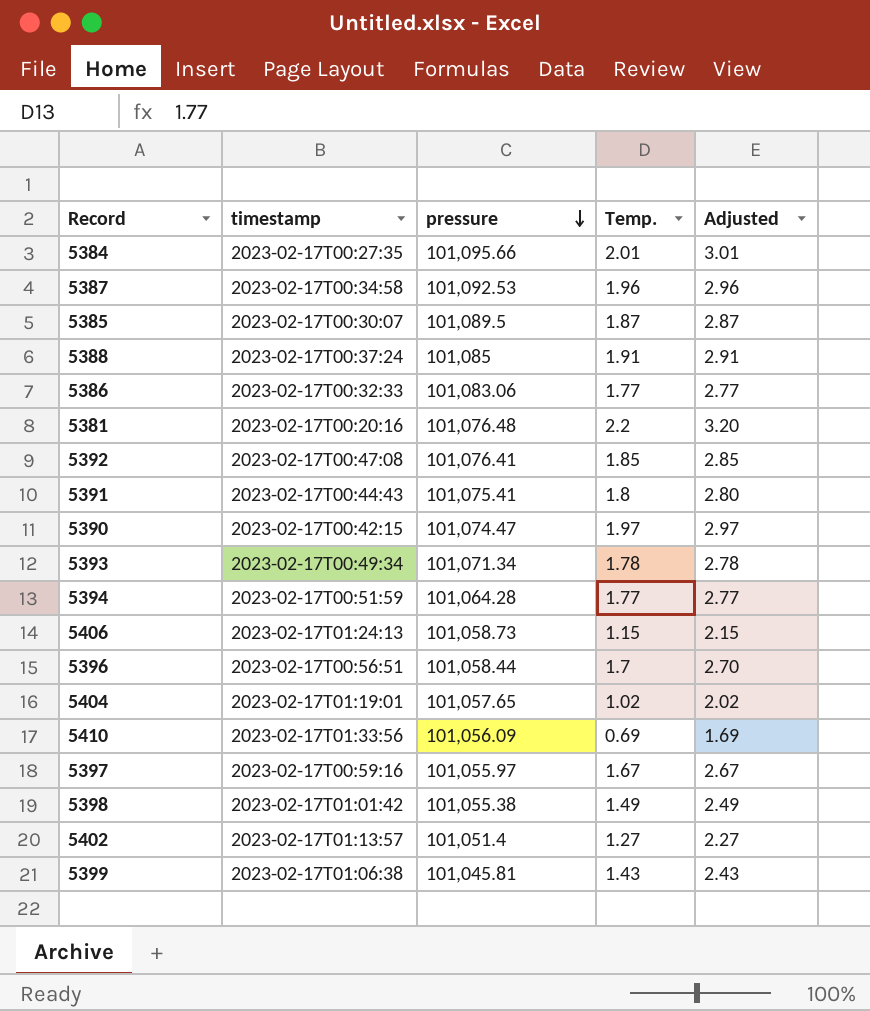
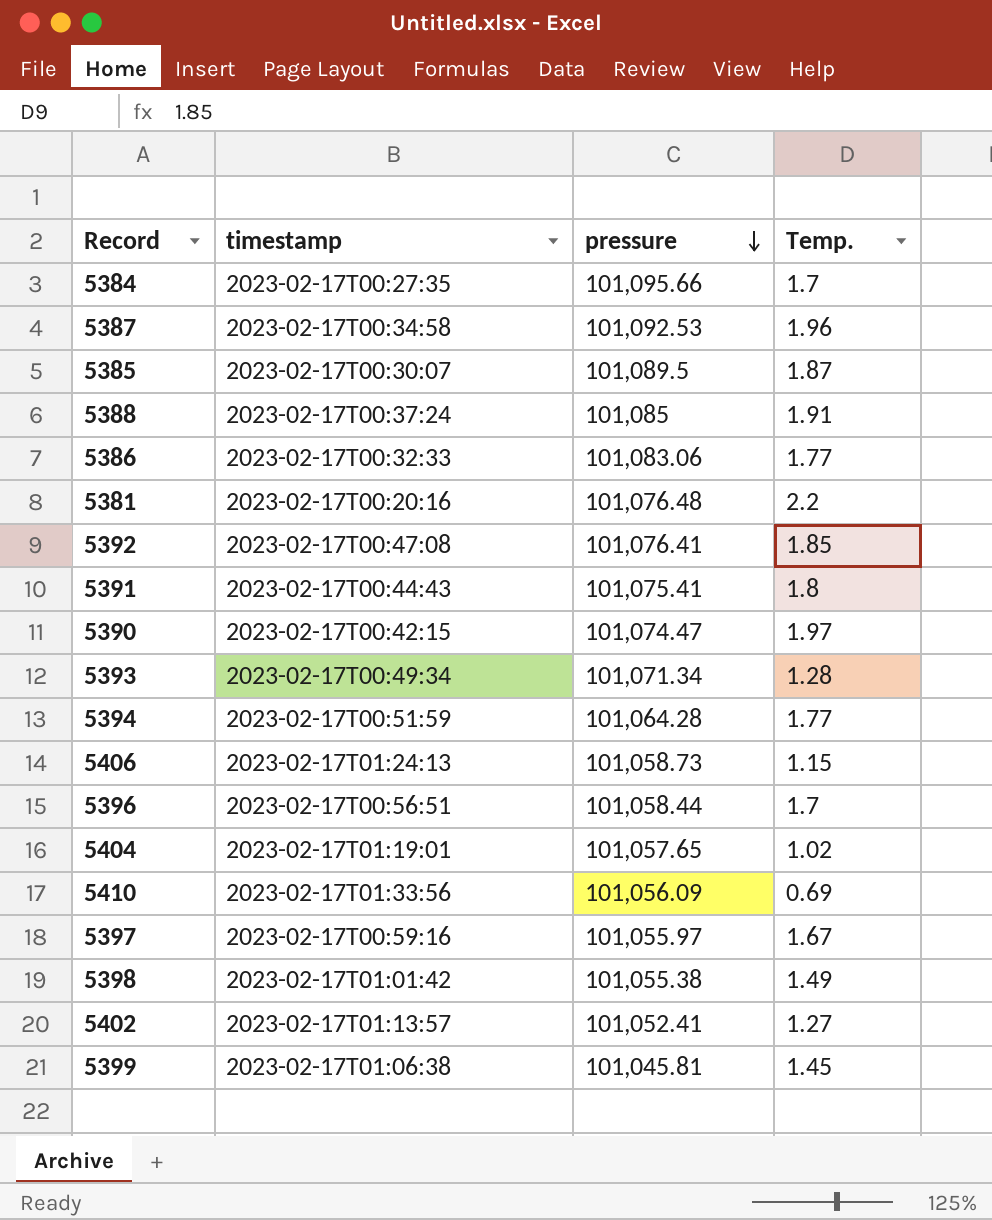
column Adjusted | formula: [Temp.] + 1 -> none
5384 | Temp.: 2.01 -> 1.7
5393 | Temp.: 1.78 -> 1.28
5402 | pressure: 101,051.4 -> 101,052.41
5399 | Temp.: 1.43 -> 1.45

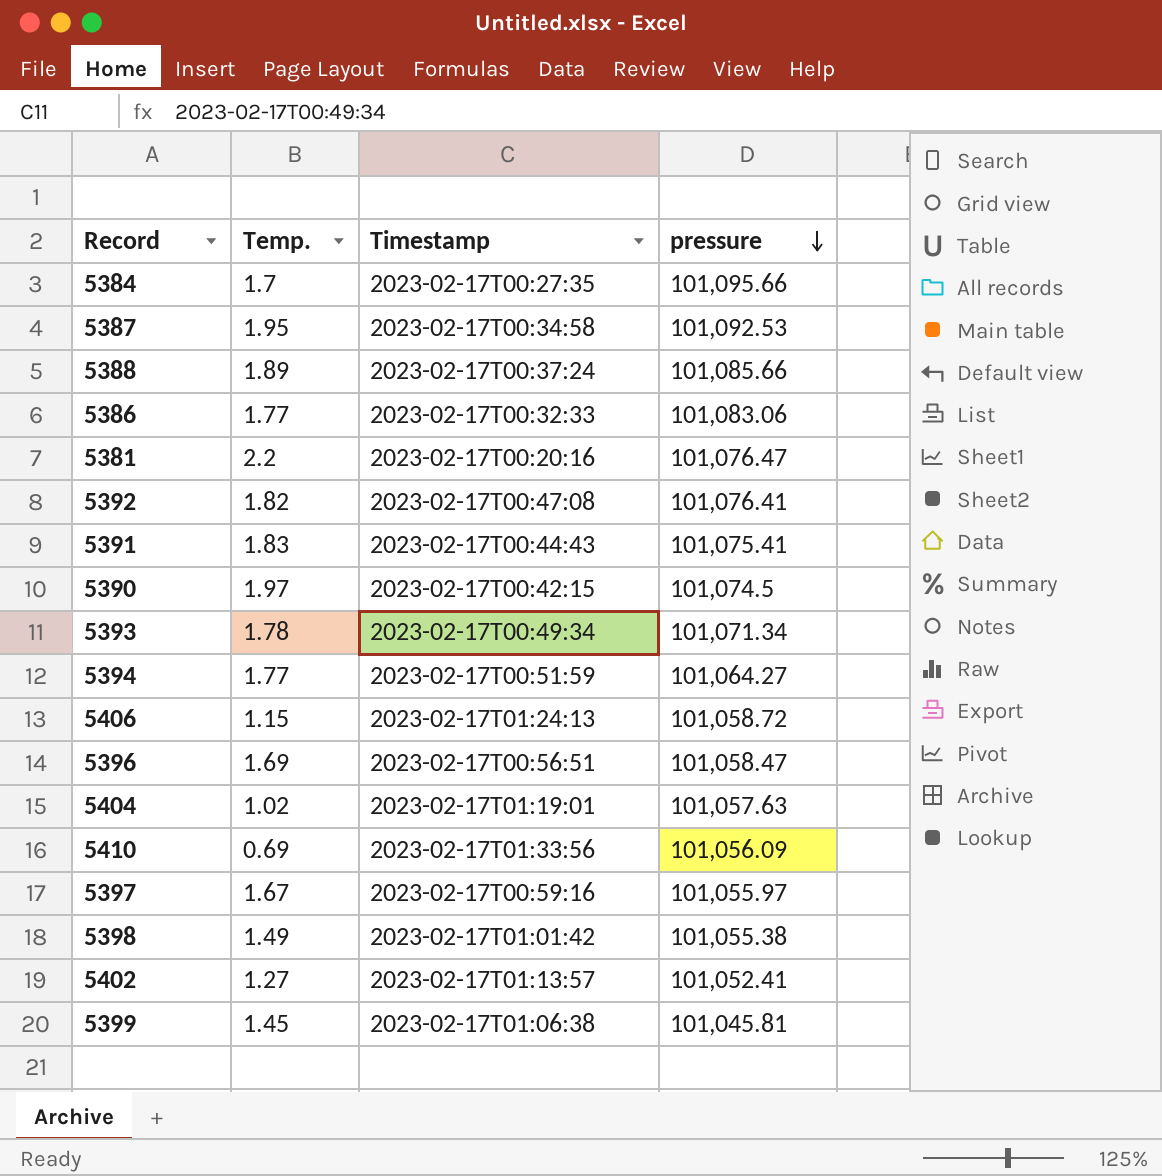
column Temp. | position: 4 -> 2
column name: timestamp -> Timestamp
row 5385: 2023-02-17T00:30:07 | 101,089.5 | 1.87 -> none
5387 | Temp.: 1.96 -> 1.95
5388 | Temp.: 1.91 -> 1.89
5388 | pressure: 101,085 -> 101,085.66
5381 | pressure: 101,076.48 -> 101,076.47
5392 | Temp.: 1.85 -> 1.82
5391 | Temp.: 1.8 -> 1.83
5390 | pressure: 101,074.47 -> 101,074.5
5393 | Temp.: 1.28 -> 1.78
5394 | pressure: 101,064.28 -> 101,064.27
5406 | pressure: 101,058.73 -> 101,058.72
5396 | Temp.: 1.7 -> 1.69
5396 | pressure: 101,058.44 -> 101,058.47
5404 | pressure: 101,057.65 -> 101,057.63

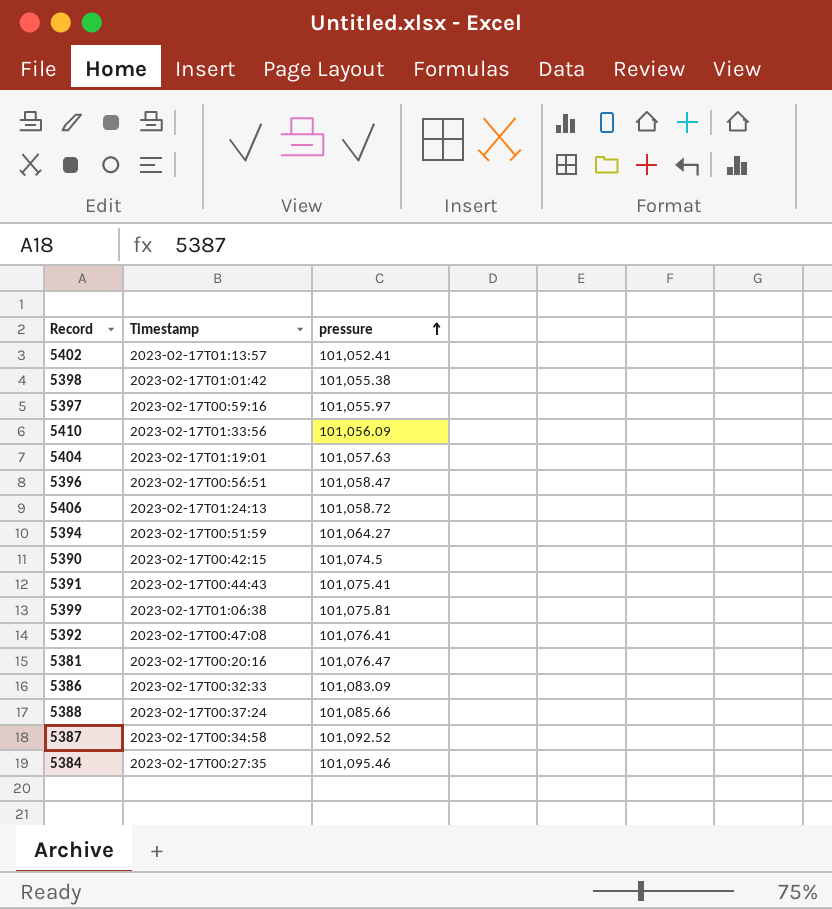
row order: pressure descending -> pressure ascending
column Temp. | position: 2 -> none
row 5393: 1.78 | 2023-02-17T00:49:34 | 101,071.34 -> none
5399 | pressure: 101,045.81 -> 101,075.81
5386 | pressure: 101,083.06 -> 101,083.09
5387 | pressure: 101,092.53 -> 101,092.52
5384 | pressure: 101,095.66 -> 101,095.46

